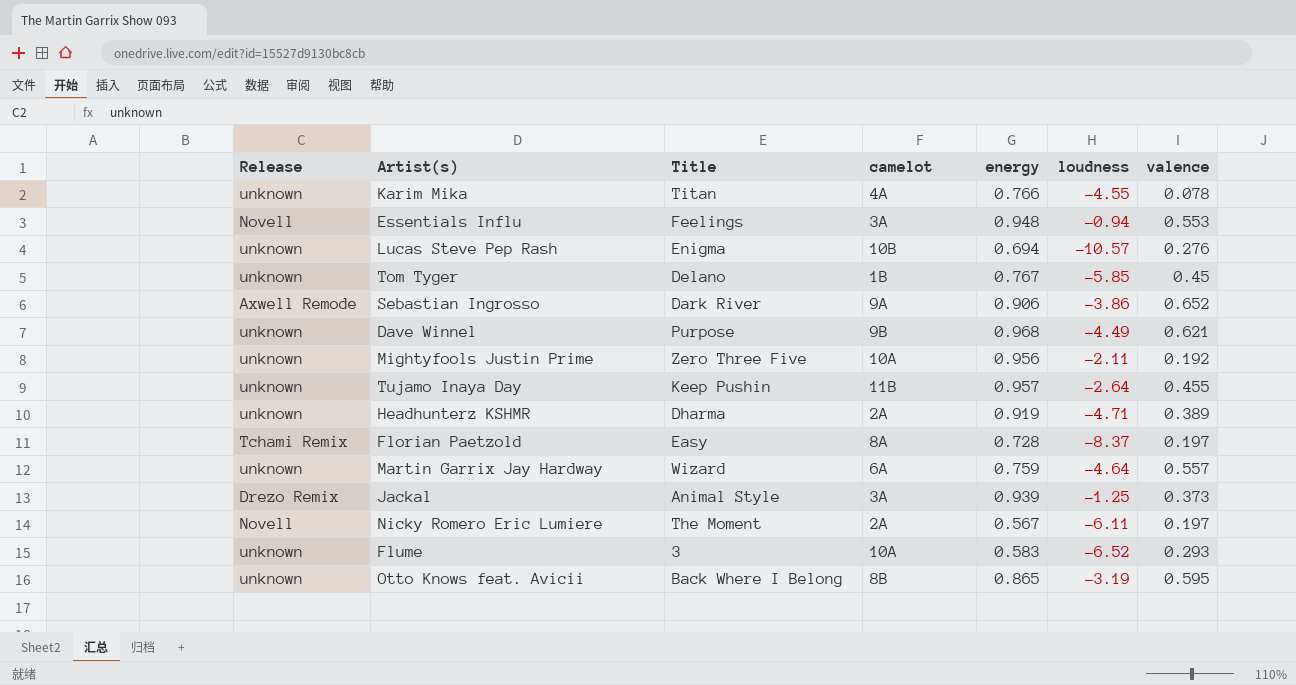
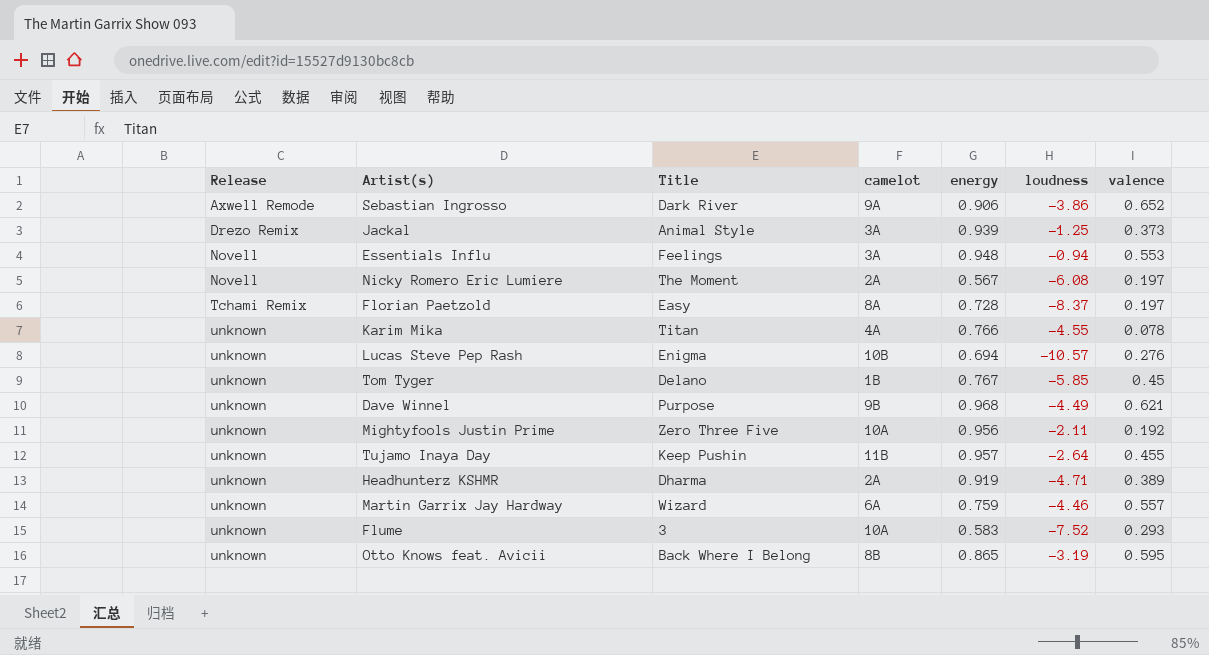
row order: none -> Release ascending
Nicky Romero Eric Lumiere | loudness: -6.11 -> -6.08
Martin Garrix Jay Hardway | loudness: -4.64 -> -4.46
Flume | loudness: -6.52 -> -7.52

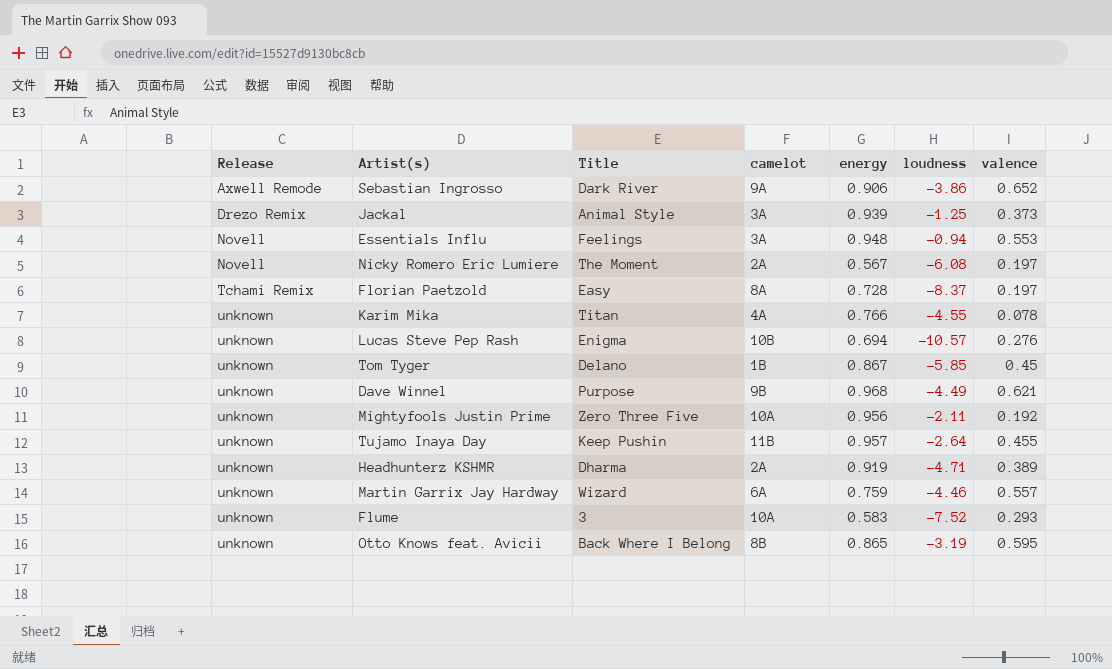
Tom Tyger | energy: 0.767 -> 0.867

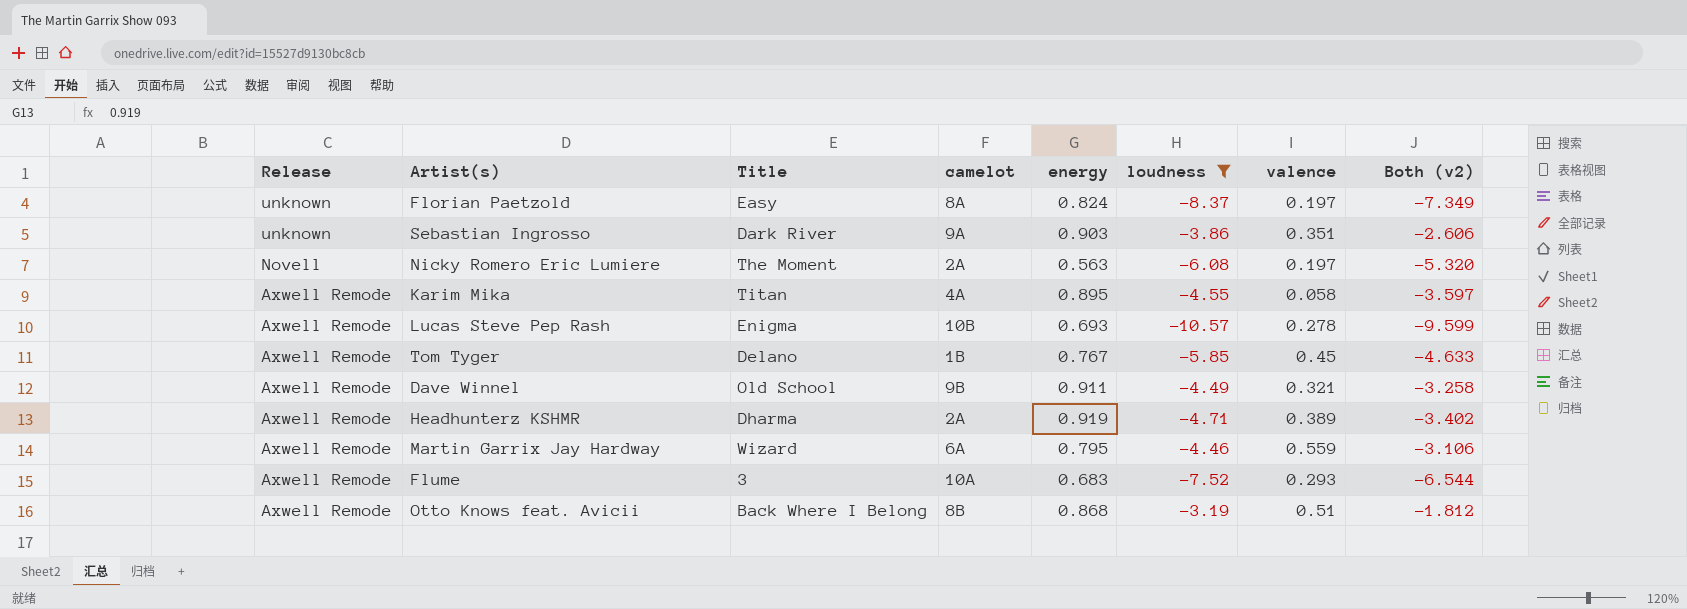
filter: none -> loudness <= -3.19
row order: Release ascending -> Release descending
column Both (v2) | formula: none -> [energy] + [loudness] + [valence]
Florian Paetzold | Release: Tchami Remix -> unknown
Florian Paetzold | energy: 0.728 -> 0.824
Sebastian Ingrosso | Release: Axwell Remode -> unknown
Sebastian Ingrosso | energy: 0.906 -> 0.903
Sebastian Ingrosso | valence: 0.652 -> 0.351
Nicky Romero Eric Lumiere | energy: 0.567 -> 0.563
Karim Mika | Release: unknown -> Axwell Remode
Karim Mika | energy: 0.766 -> 0.895
Karim Mika | valence: 0.078 -> 0.058
Lucas Steve Pep Rash | Release: unknown -> Axwell Remode
Lucas Steve Pep Rash | energy: 0.694 -> 0.693
Lucas Steve Pep Rash | valence: 0.276 -> 0.278
Tom Tyger | Release: unknown -> Axwell Remode
Tom Tyger | energy: 0.867 -> 0.767
Dave Winnel | Release: unknown -> Axwell Remode
Dave Winnel | Title: Purpose -> Old School
Dave Winnel | energy: 0.968 -> 0.911
Dave Winnel | valence: 0.621 -> 0.321
Headhunterz KSHMR | Release: unknown -> Axwell Remode
Martin Garrix Jay Hardway | Release: unknown -> Axwell Remode
Martin Garrix Jay Hardway | energy: 0.759 -> 0.795
Martin Garrix Jay Hardway | valence: 0.557 -> 0.559
Flume | Release: unknown -> Axwell Remode
Flume | energy: 0.583 -> 0.683
Otto Knows feat. Avicii | Release: unknown -> Axwell Remode
Otto Knows feat. Avicii | energy: 0.865 -> 0.868
Otto Knows feat. Avicii | valence: 0.595 -> 0.51

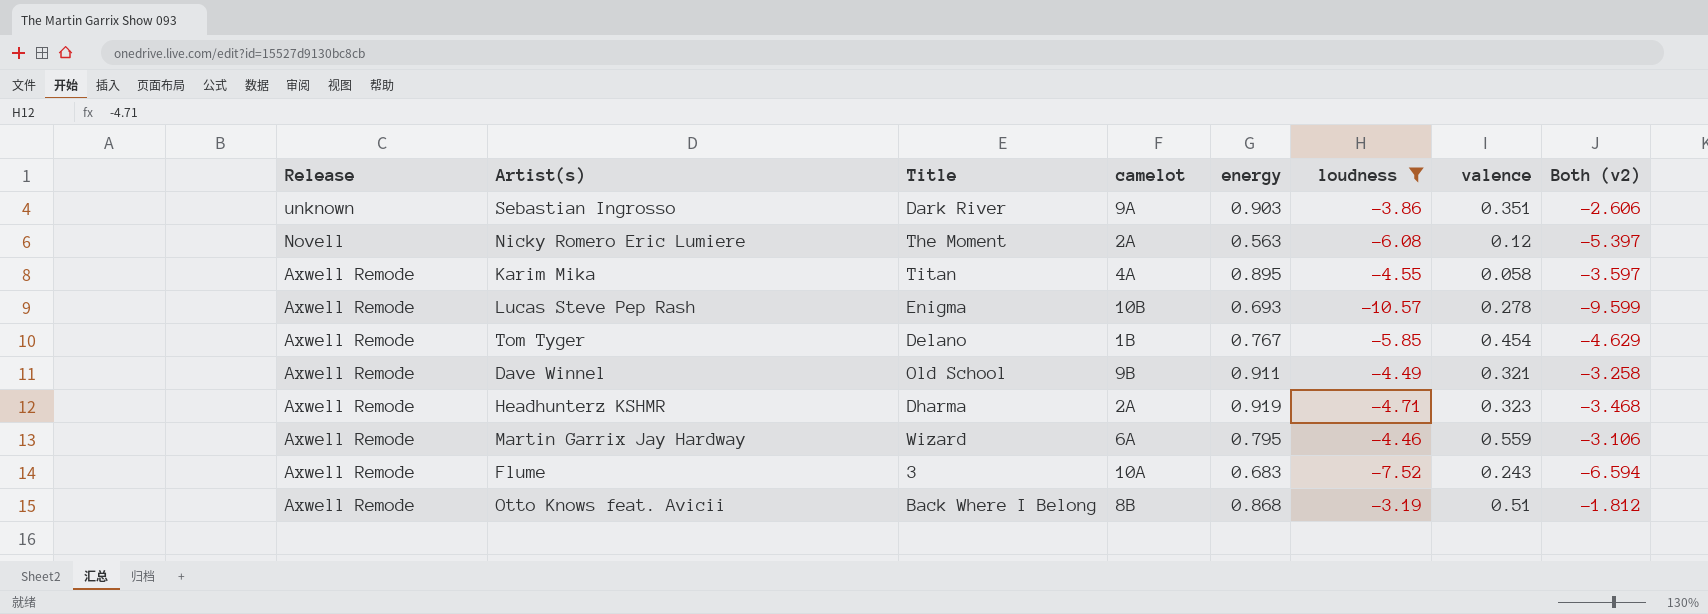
row Florian Paetzold: unknown | Easy | 8A | 0.824 | -8.37 | 0.197 | -7.349 -> none
Nicky Romero Eric Lumiere | valence: 0.197 -> 0.12
Nicky Romero Eric Lumiere | Both (v2): -5.320 -> -5.397
Tom Tyger | valence: 0.45 -> 0.454
Tom Tyger | Both (v2): -4.633 -> -4.629
Headhunterz KSHMR | valence: 0.389 -> 0.323
Headhunterz KSHMR | Both (v2): -3.402 -> -3.468
Flume | valence: 0.293 -> 0.243
Flume | Both (v2): -6.544 -> -6.594

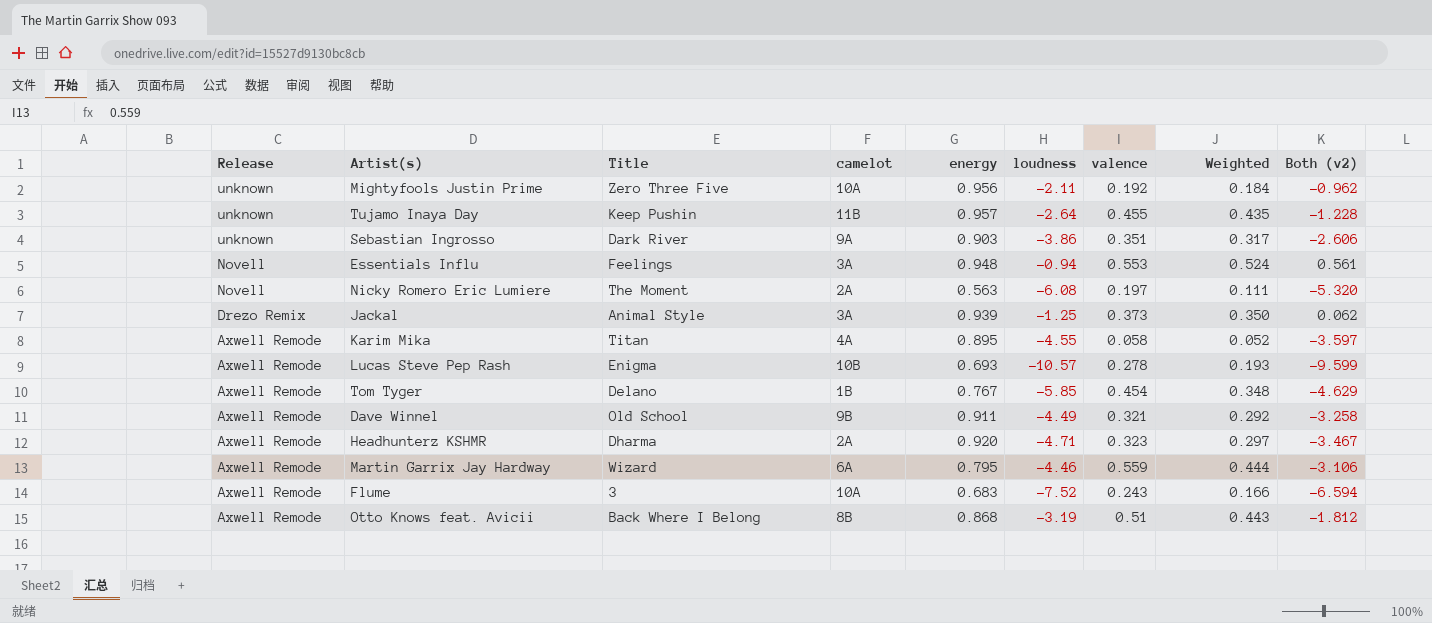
filter: loudness <= -3.19 -> none
column Weighted | formula: none -> [energy] * [valence]
Nicky Romero Eric Lumiere | valence: 0.12 -> 0.197
Nicky Romero Eric Lumiere | Both (v2): -5.397 -> -5.320
Headhunterz KSHMR | energy: 0.919 -> 0.920
Headhunterz KSHMR | Both (v2): -3.468 -> -3.467

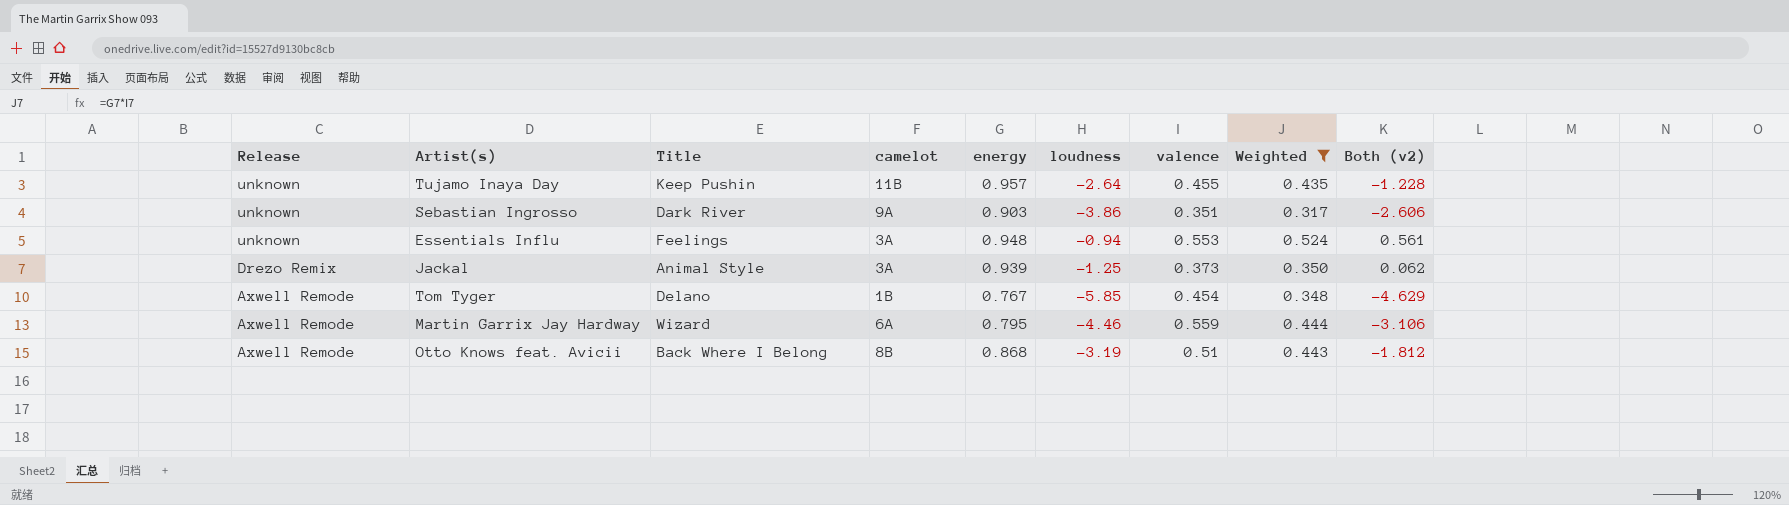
filter: none -> Weighted >= 0.317
Essentials Influ | Release: Novell -> unknown

